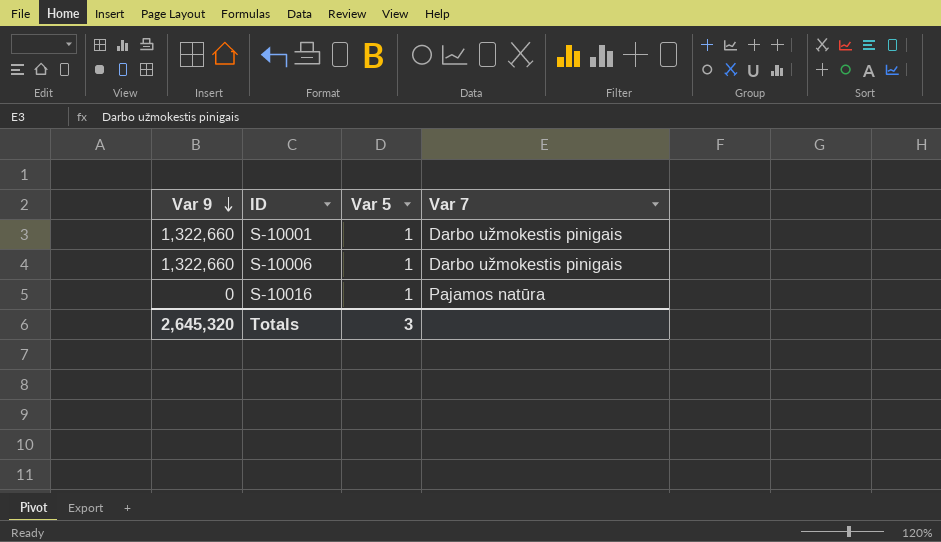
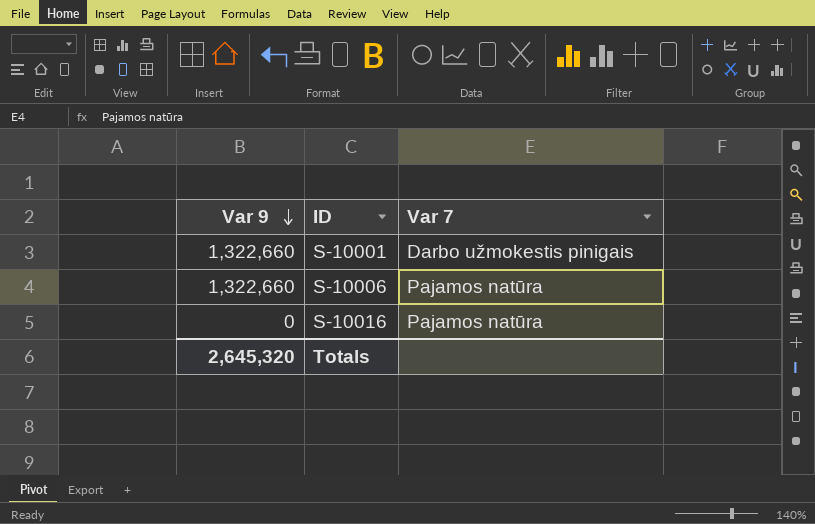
column Var 5 | position: 3 -> none
S-10006 | Var 7: Darbo užmokestis pinigais -> Pajamos natūra

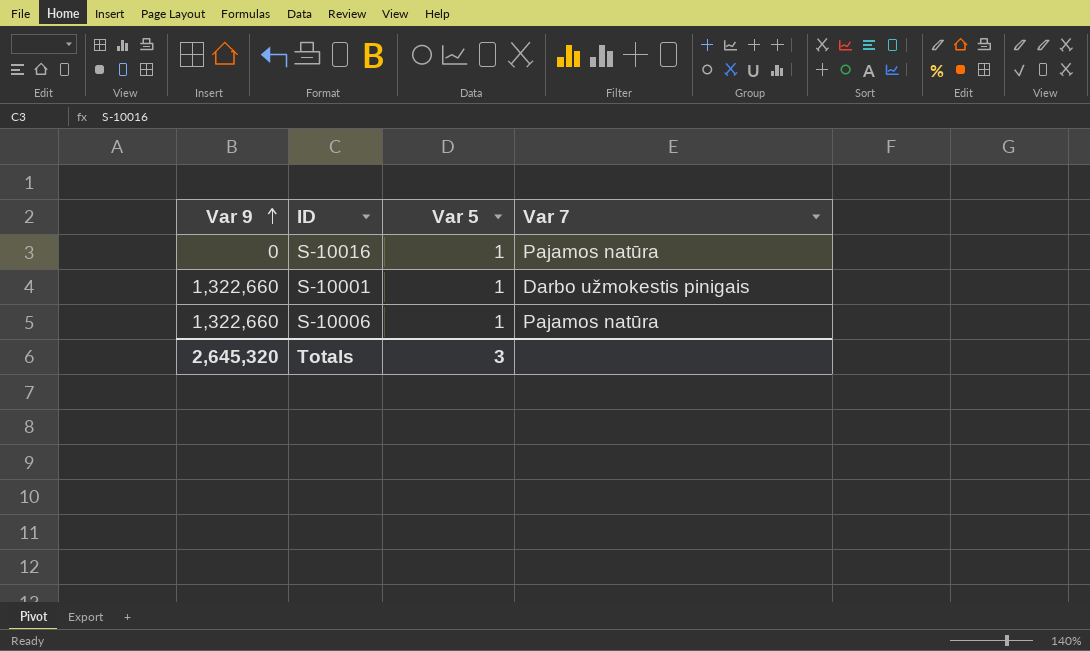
row order: Var 9 descending -> Var 9 ascending
column Var 5 | position: none -> 3

